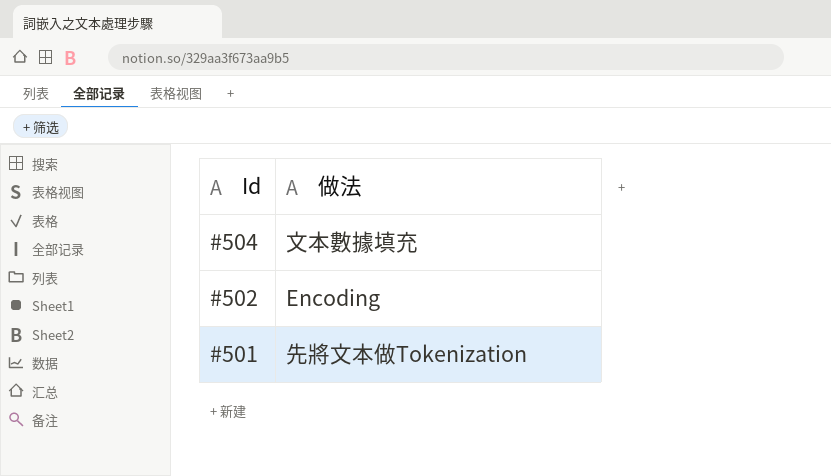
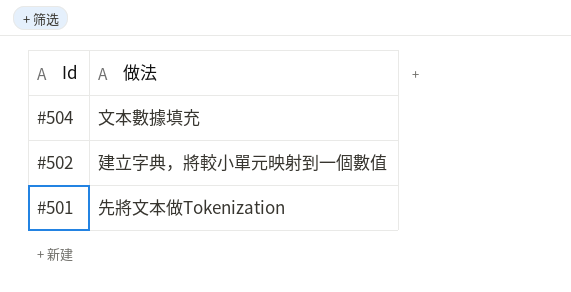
#502 | 做法: Encoding -> 建立字典，將較小單元映射到一個數值

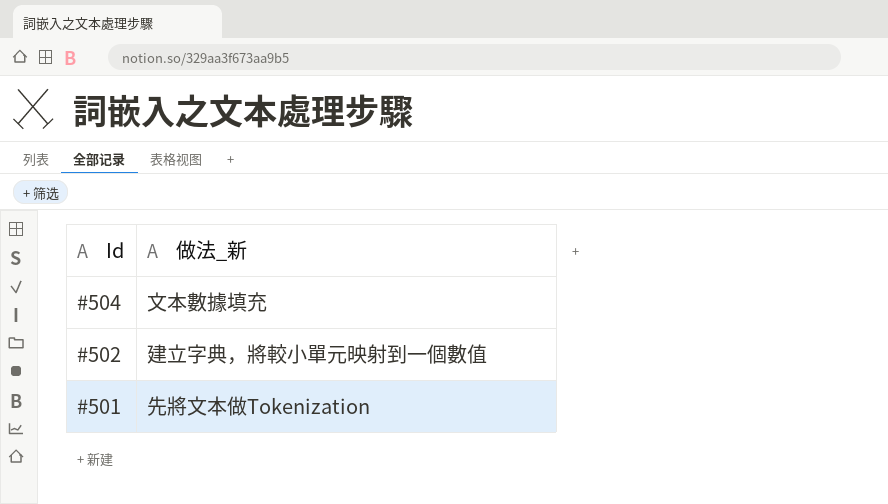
column name: 做法 -> 做法_新

